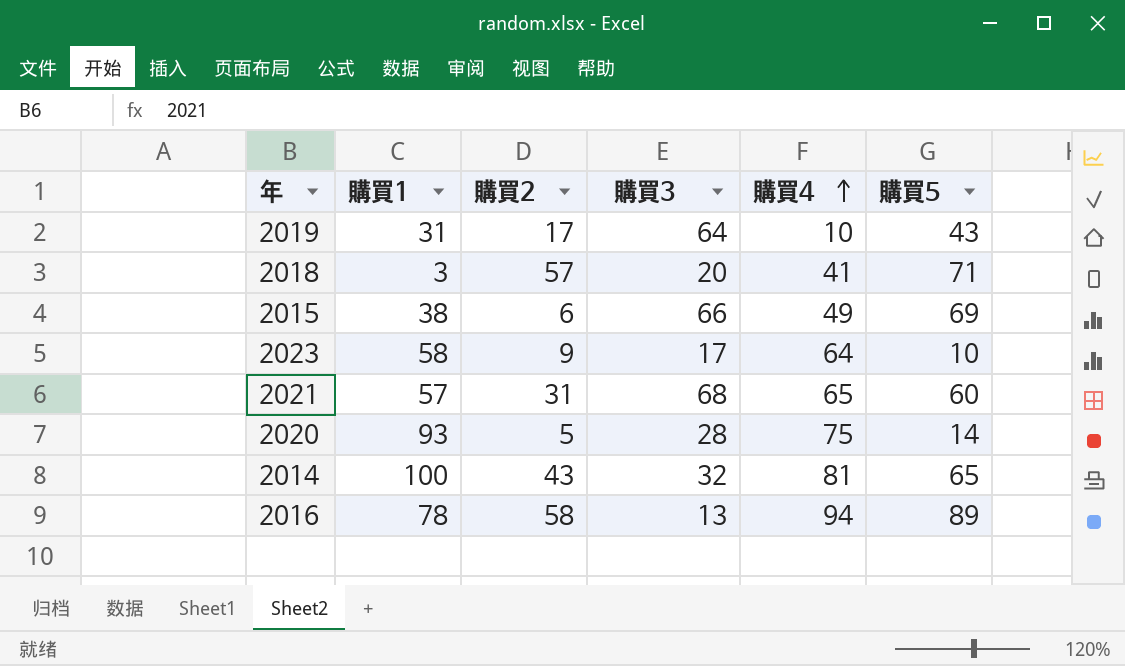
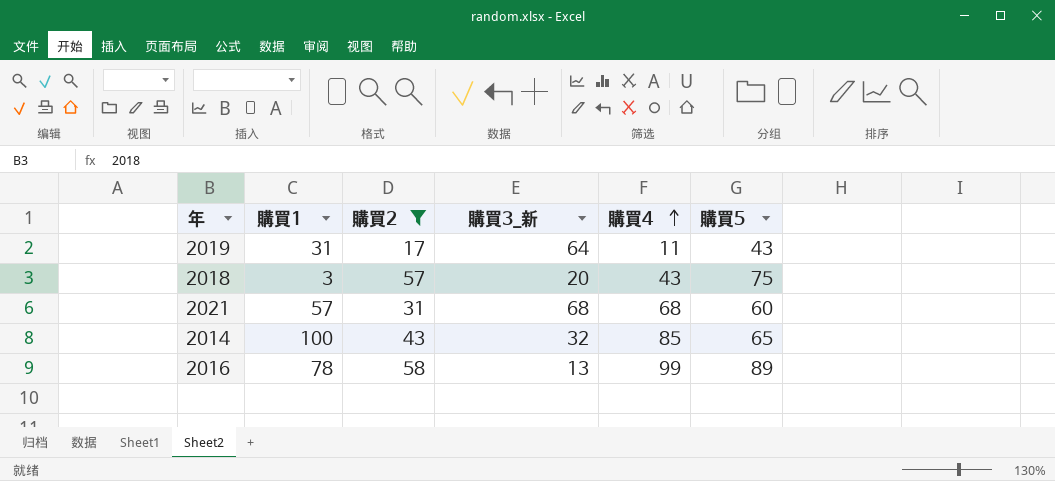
filter: none -> 購買2 >= 17
column name: 購買3 -> 購買3_新
2019 | 購買4: 10 -> 11
2018 | 購買4: 41 -> 43
2018 | 購買5: 71 -> 75
2021 | 購買4: 65 -> 68
2014 | 購買4: 81 -> 85
2016 | 購買4: 94 -> 99

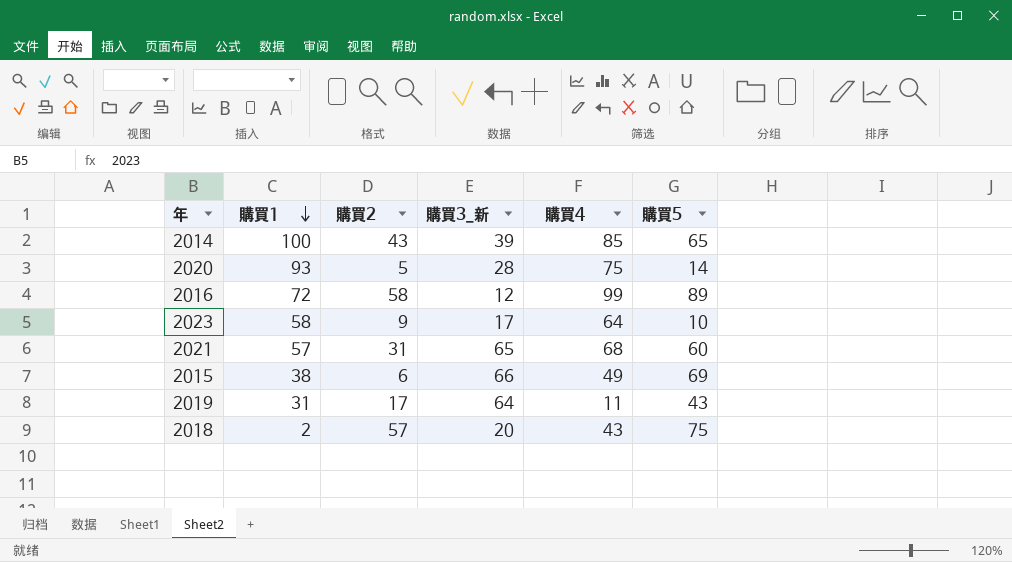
filter: 購買2 >= 17 -> none
row order: 購買4 ascending -> 購買1 descending
2014 | 購買3_新: 32 -> 39
2016 | 購買1: 78 -> 72
2016 | 購買3_新: 13 -> 12
2021 | 購買3_新: 68 -> 65
2018 | 購買1: 3 -> 2

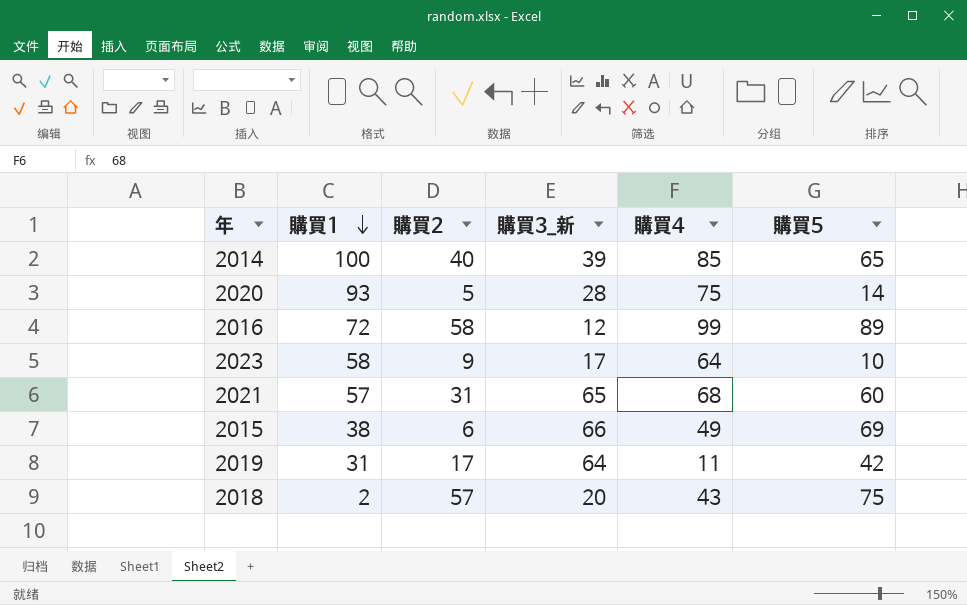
2014 | 購買2: 43 -> 40
2019 | 購買5: 43 -> 42

